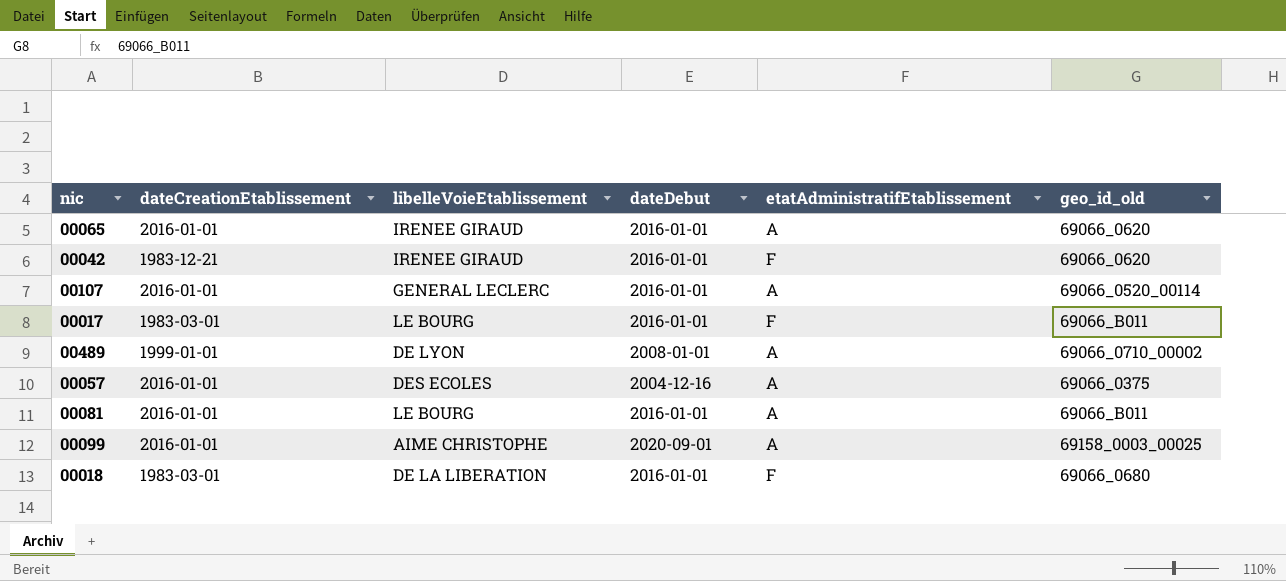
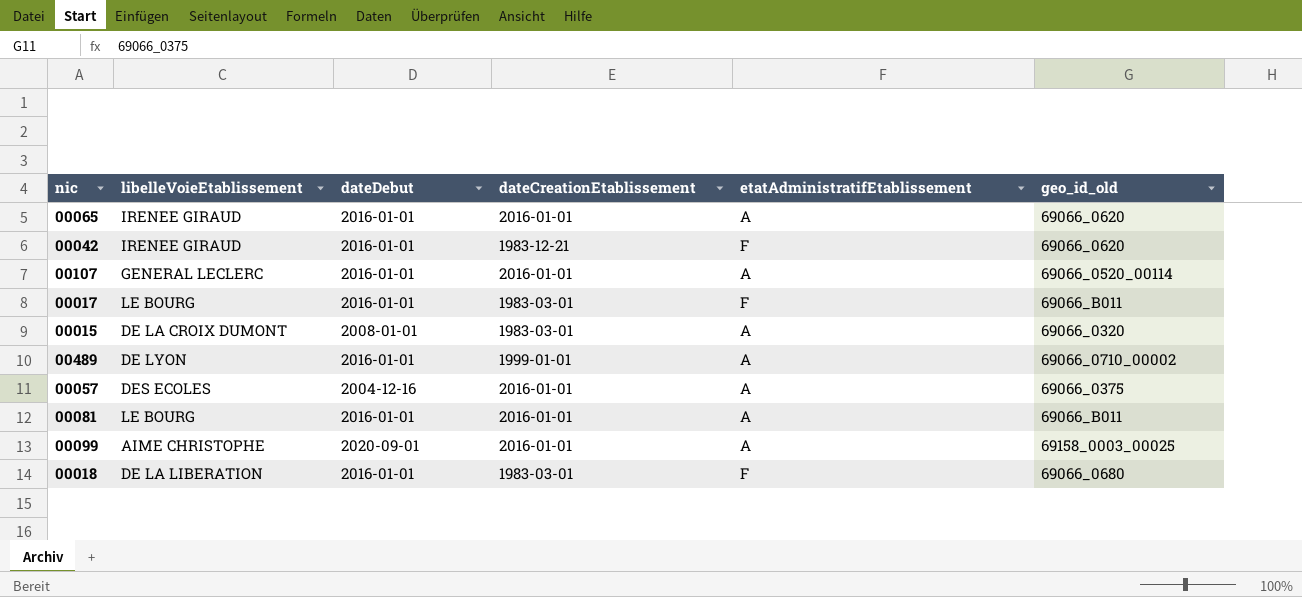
column dateCreationEtablissement | position: 2 -> 4
row 00015: none -> DE LA CROIX DUMONT | 2008-01-01 | 1983-03-01 | A | 69066_0320
00489 | dateDebut: 2008-01-01 -> 2016-01-01

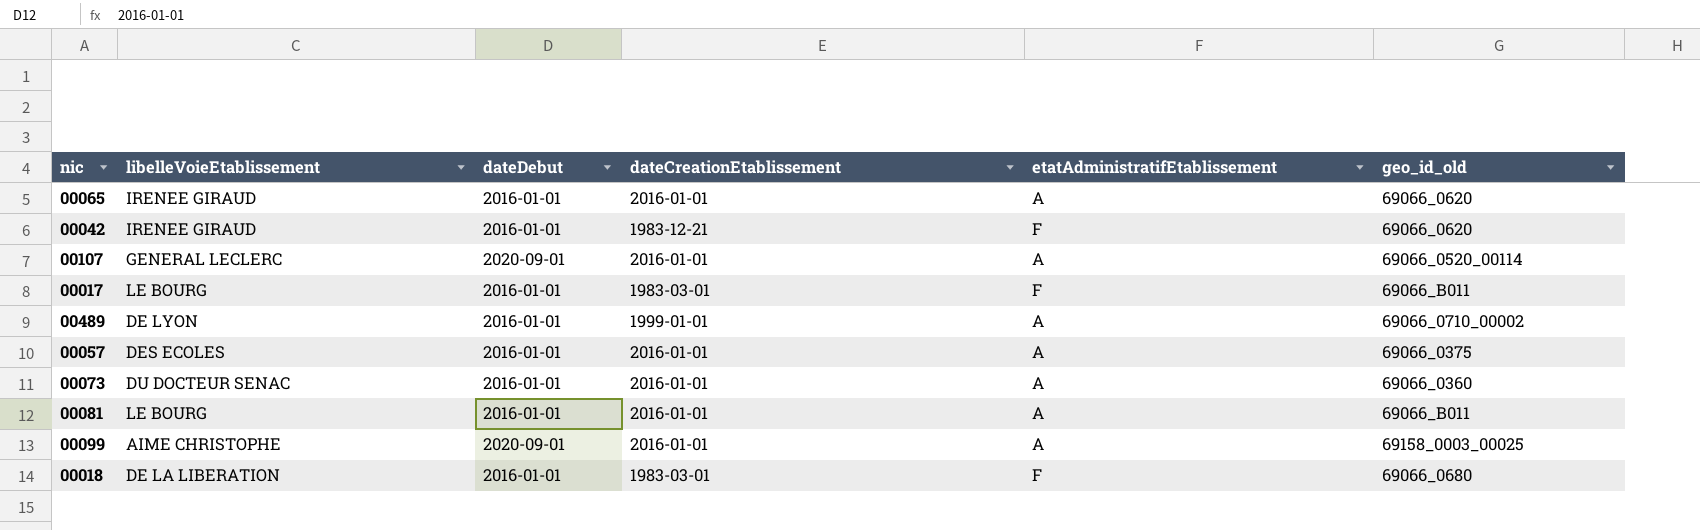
row 00015: DE LA CROIX DUMONT | 2008-01-01 | 1983-03-01 | A | 69066_0320 -> none
00107 | dateDebut: 2016-01-01 -> 2020-09-01
00057 | dateDebut: 2004-12-16 -> 2016-01-01
row 00073: none -> DU DOCTEUR SENAC | 2016-01-01 | 2016-01-01 | A | 69066_0360

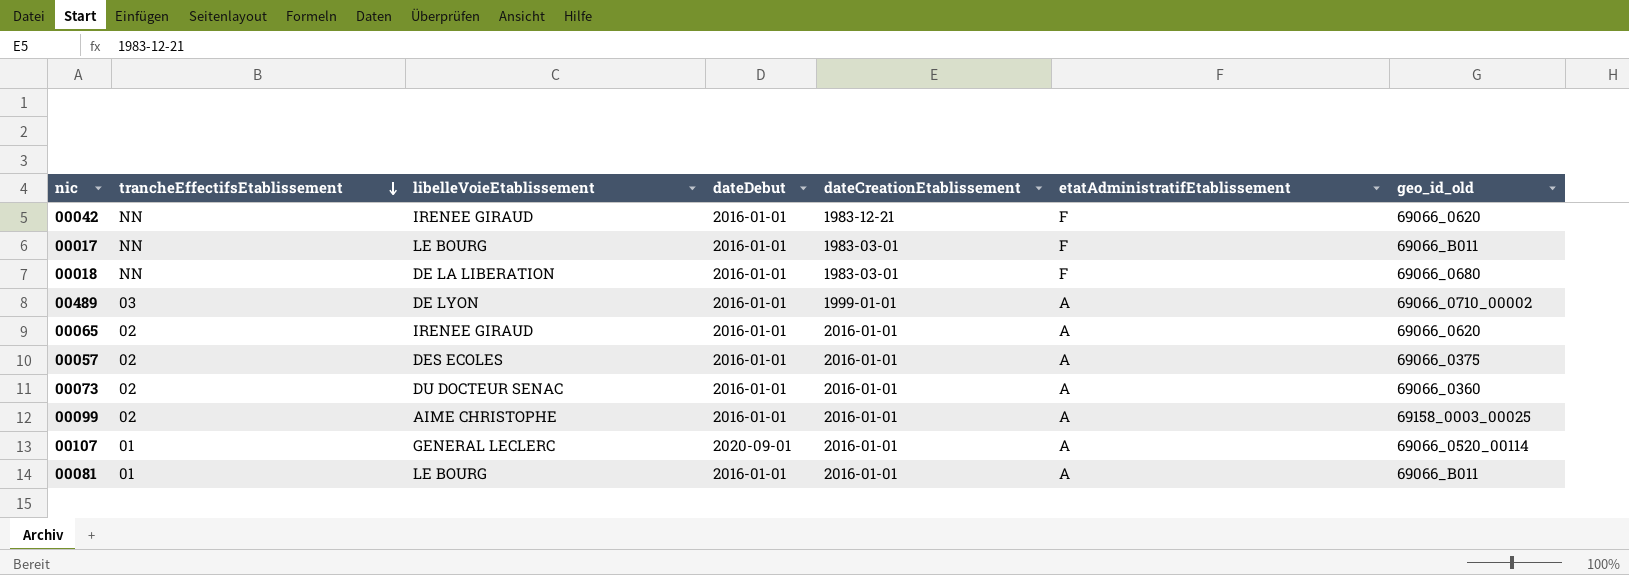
row order: none -> trancheEffectifsEtablissement descending
column trancheEffectifsEtablissement | position: none -> 2
00099 | dateDebut: 2020-09-01 -> 2016-01-01

